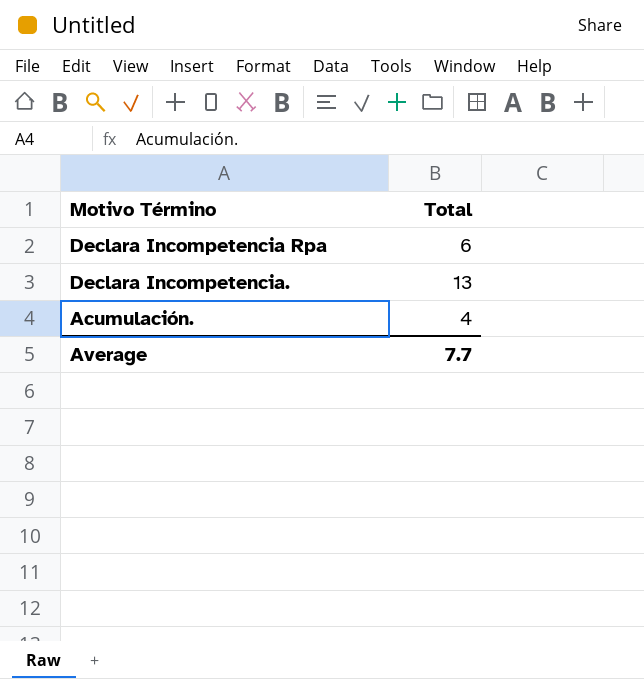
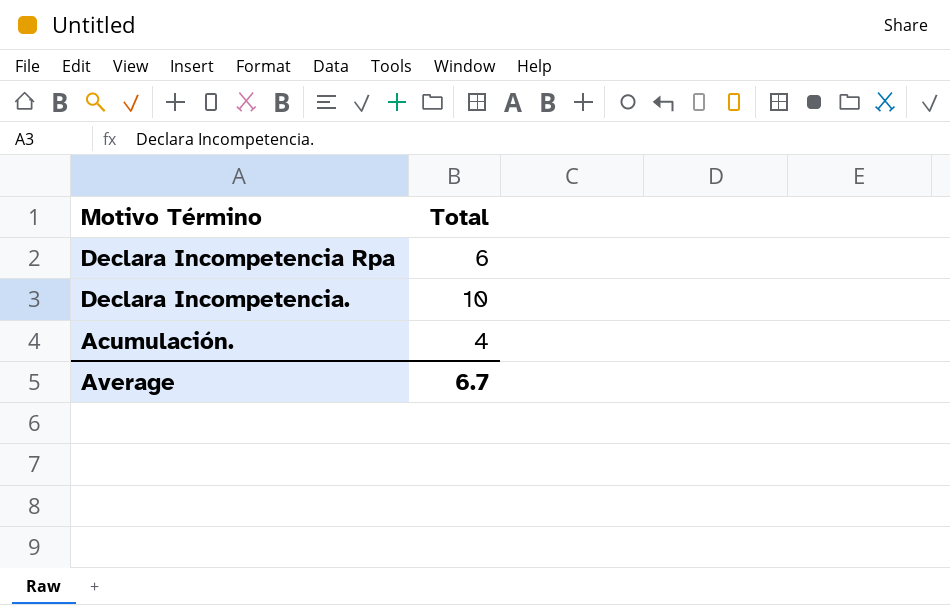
Declara Incompetencia. | Total: 13 -> 10
Average | Total: 7.7 -> 6.7

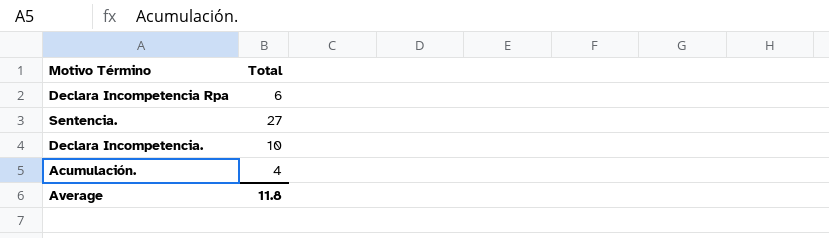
row Sentencia.: none -> 27
Average | Total: 6.7 -> 11.8

